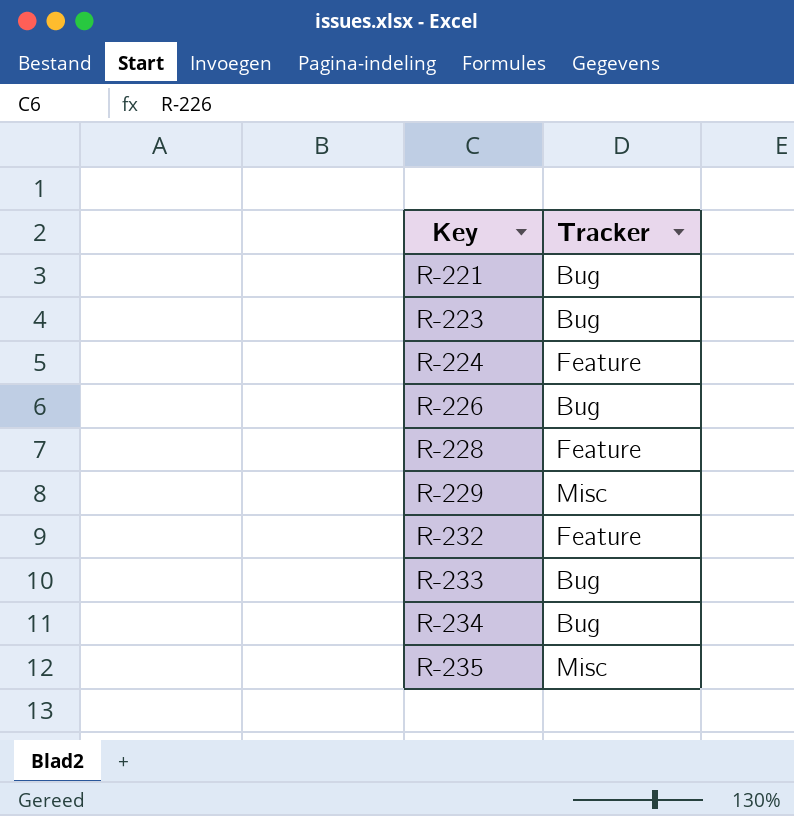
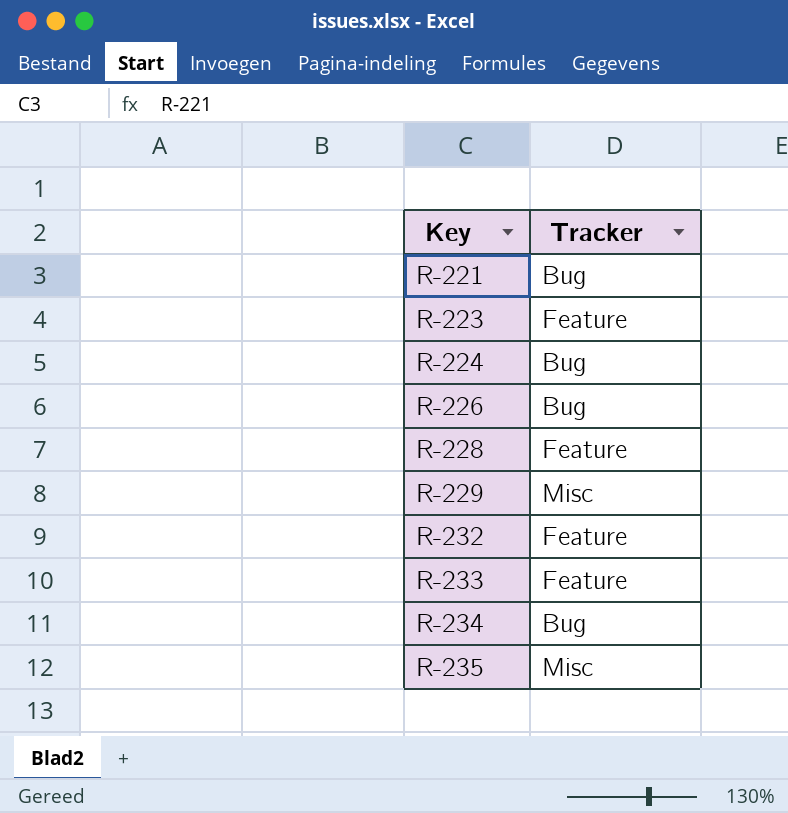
R-223 | Tracker: Bug -> Feature
R-224 | Tracker: Feature -> Bug
R-233 | Tracker: Bug -> Feature

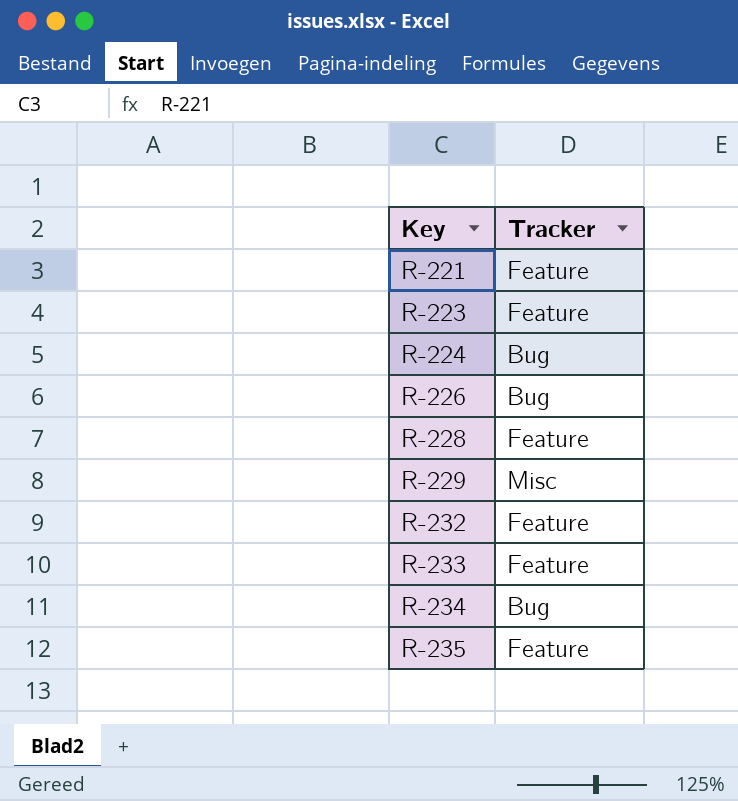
R-221 | Tracker: Bug -> Feature
R-235 | Tracker: Misc -> Feature

